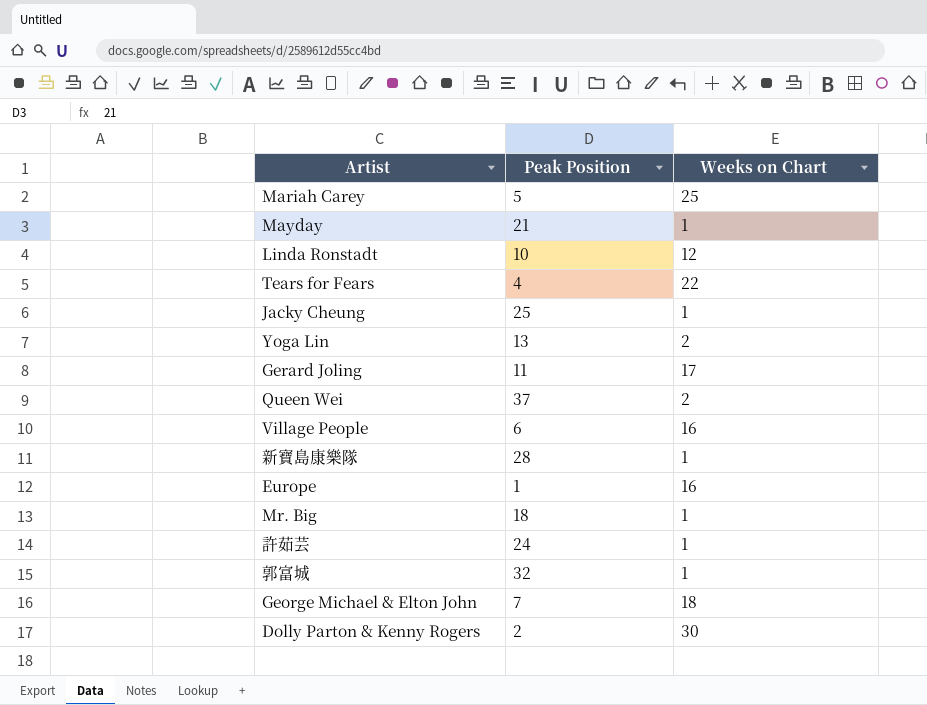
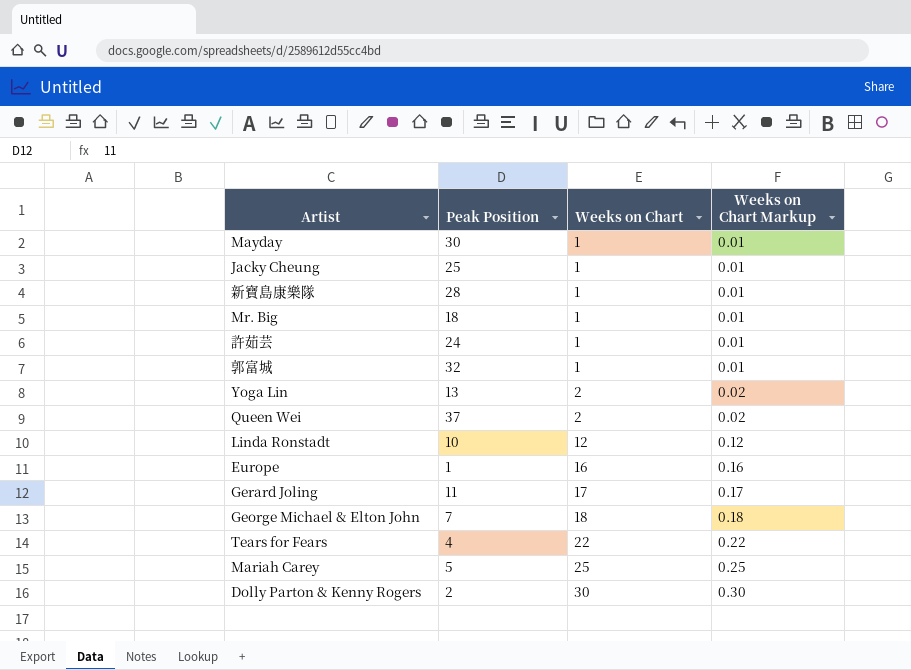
row order: none -> Weeks on Chart ascending
column Weeks on Chart Markup | formula: none -> [Weeks on Chart] * 0.01
row Village People: 6 | 16 -> none
Mayday | Peak Position: 21 -> 30

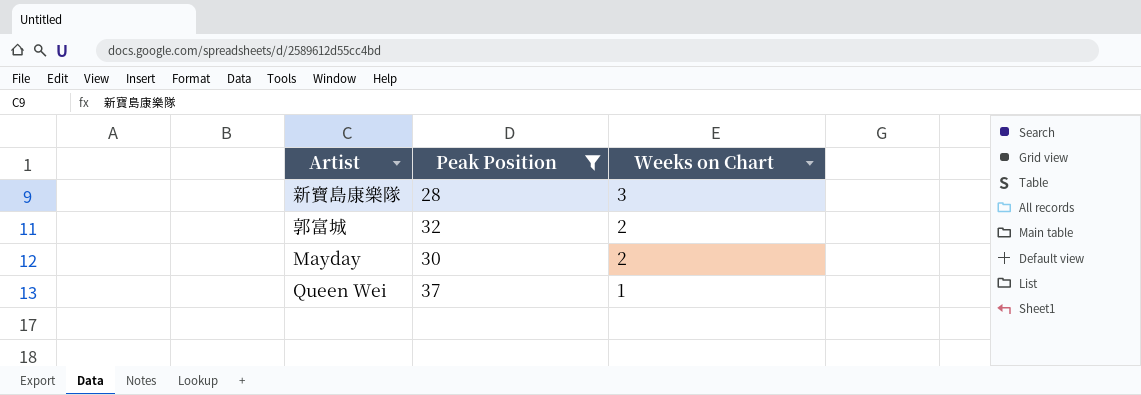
filter: none -> Peak Position >= 28
row order: Weeks on Chart ascending -> Weeks on Chart descending
column Weeks on Chart Markup | formula: [Weeks on Chart] * 0.01 -> none
新寶島康樂隊 | Weeks on Chart: 1 -> 3
郭富城 | Weeks on Chart: 1 -> 2
Mayday | Weeks on Chart: 1 -> 2
Queen Wei | Weeks on Chart: 2 -> 1

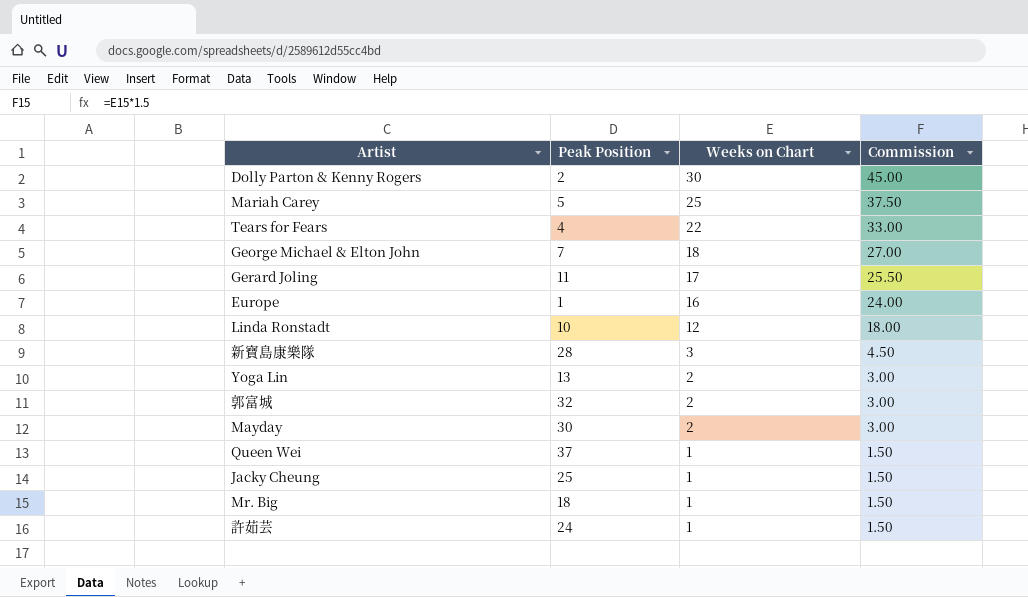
filter: Peak Position >= 28 -> none
column Commission | formula: none -> [Weeks on Chart] * 1.5

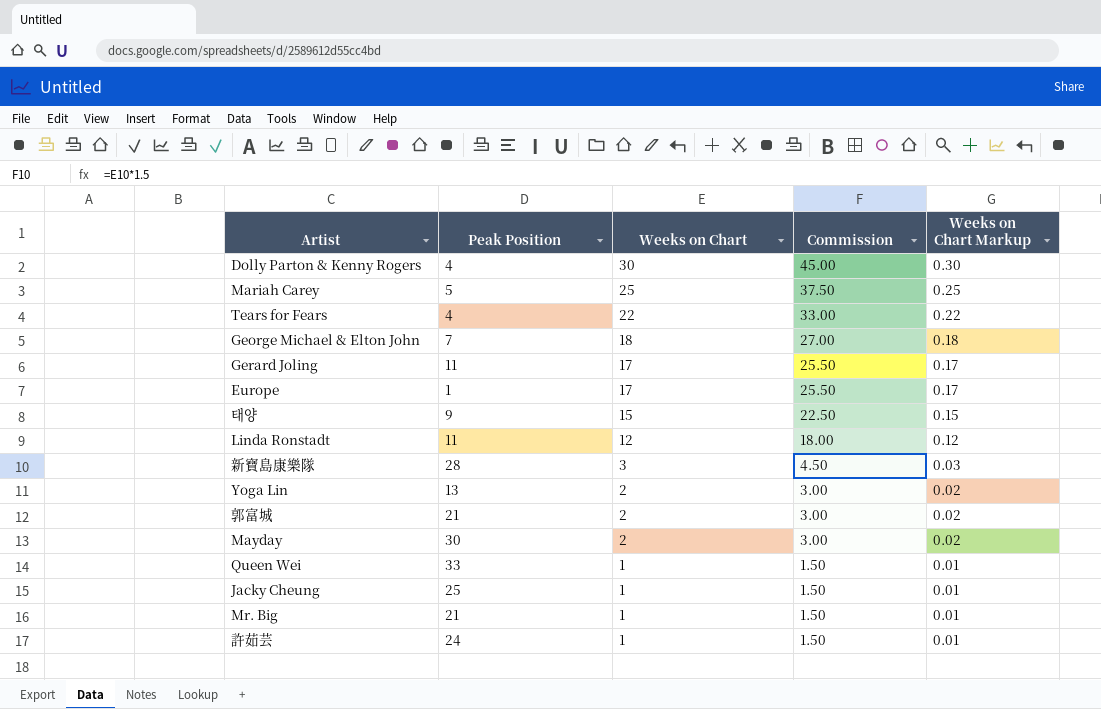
column Weeks on Chart Markup | formula: none -> [Weeks on Chart] * 0.01
Dolly Parton & Kenny Rogers | Peak Position: 2 -> 4
Europe | Weeks on Chart: 16 -> 17
Europe | Commission: 24.00 -> 25.50
row 태양: none -> 9 | 15 | 22.50 | 0.15
Linda Ronstadt | Peak Position: 10 -> 11
郭富城 | Peak Position: 32 -> 21
Queen Wei | Peak Position: 37 -> 33
Mr. Big | Peak Position: 18 -> 21

